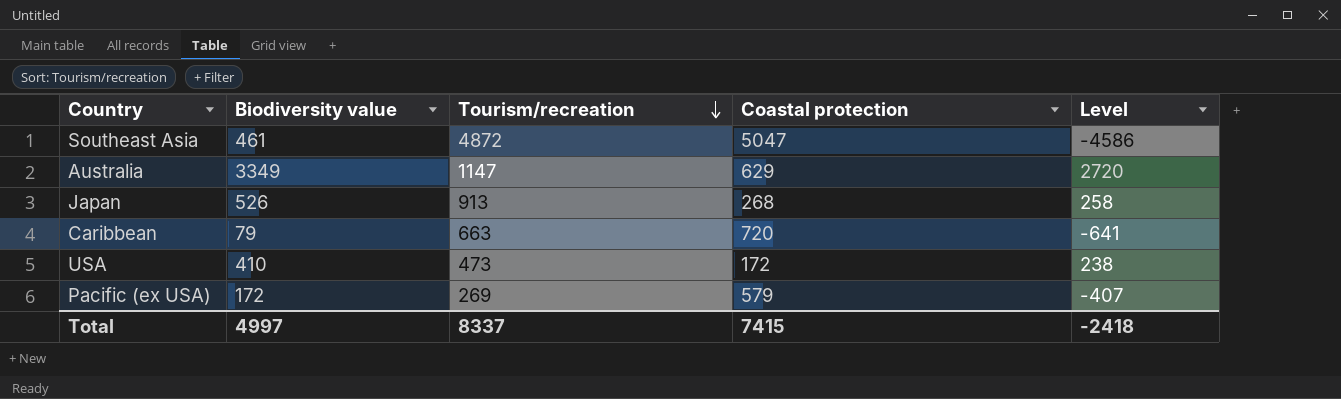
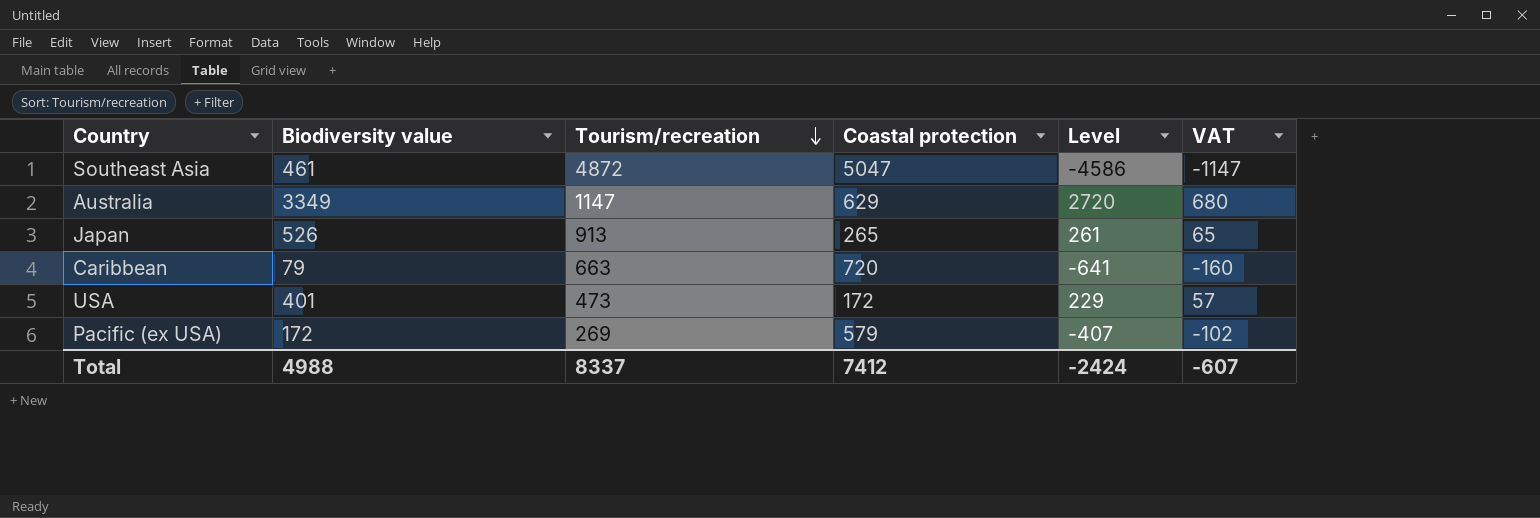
column VAT | formula: none -> [Level] * 0.25
Japan | Coastal protection: 268 -> 265
Japan | Level: 258 -> 261
USA | Biodiversity value: 410 -> 401
USA | Level: 238 -> 229
Total | Biodiversity value: 4997 -> 4988
Total | Coastal protection: 7415 -> 7412
Total | Level: -2418 -> -2424

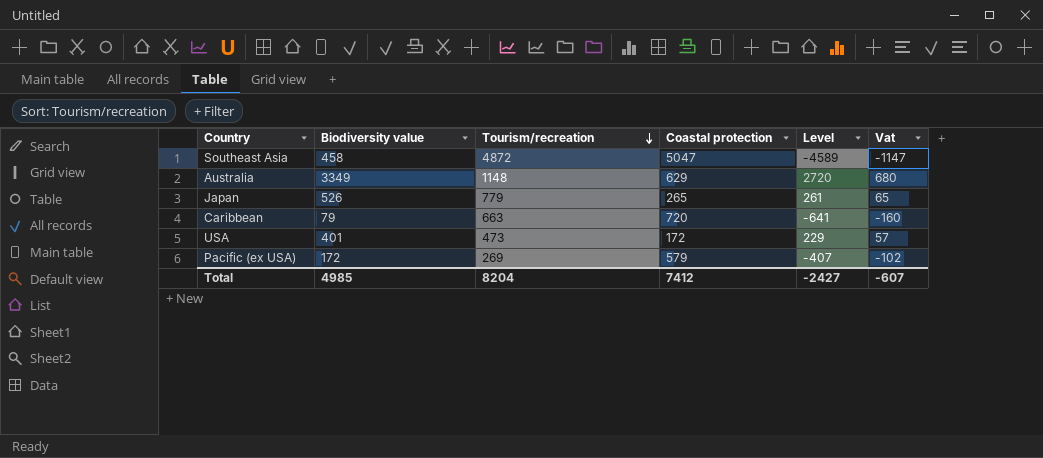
column name: VAT -> Vat
Southeast Asia | Biodiversity value: 461 -> 458
Southeast Asia | Level: -4586 -> -4589
Australia | Tourism/recreation: 1147 -> 1148
Japan | Tourism/recreation: 913 -> 779
Total | Biodiversity value: 4988 -> 4985
Total | Tourism/recreation: 8337 -> 8204
Total | Level: -2424 -> -2427

